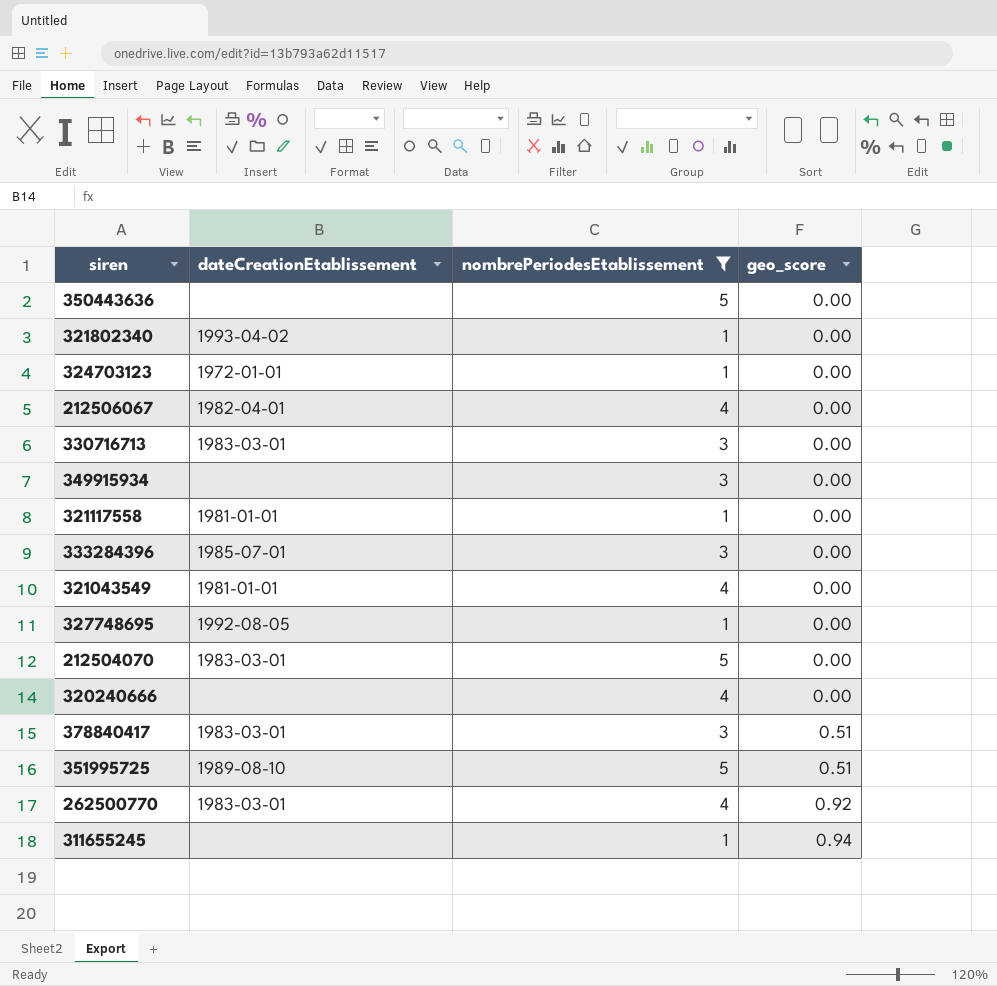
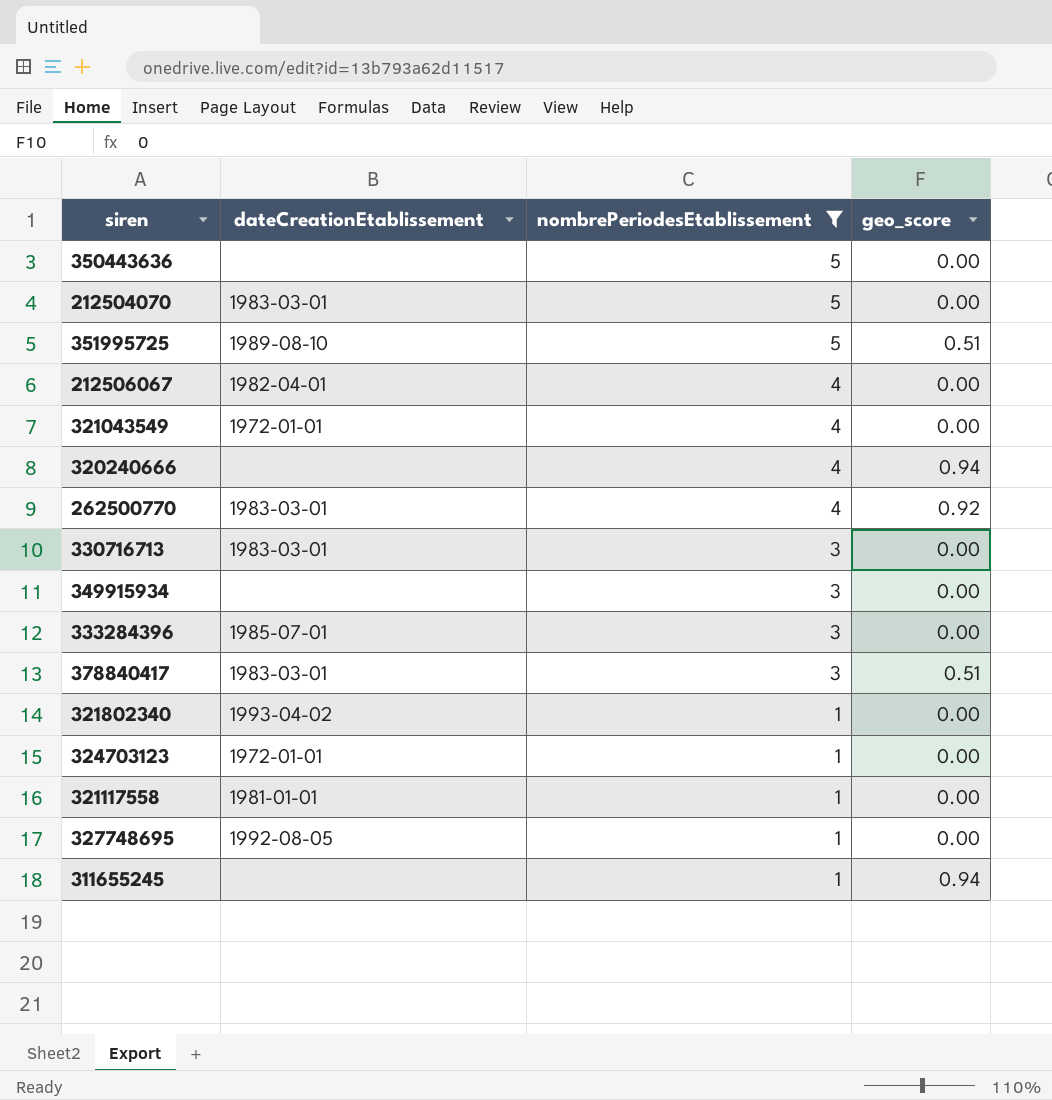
row order: geo_score ascending -> nombrePeriodesEtablissement descending
321043549 | dateCreationEtablissement: 1981-01-01 -> 1972-01-01
320240666 | geo_score: 0.00 -> 0.94

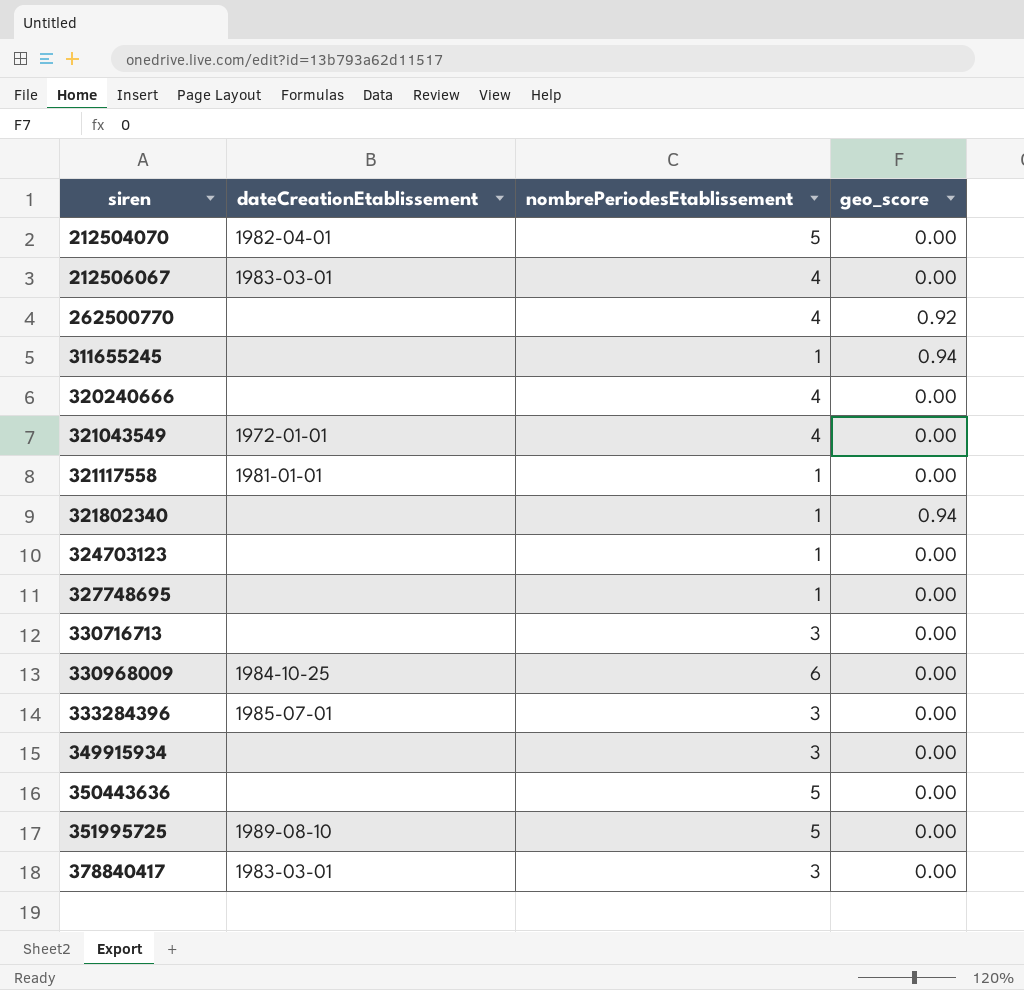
filter: nombrePeriodesEtablissement != 6 -> none
row order: nombrePeriodesEtablissement descending -> siren ascending
212504070 | dateCreationEtablissement: 1983-03-01 -> 1982-04-01
212506067 | dateCreationEtablissement: 1982-04-01 -> 1983-03-01
262500770 | dateCreationEtablissement: 1983-03-01 -> none
320240666 | geo_score: 0.94 -> 0.00
321802340 | dateCreationEtablissement: 1993-04-02 -> none
321802340 | geo_score: 0.00 -> 0.94
324703123 | dateCreationEtablissement: 1972-01-01 -> none
327748695 | dateCreationEtablissement: 1992-08-05 -> none
330716713 | dateCreationEtablissement: 1983-03-01 -> none
351995725 | geo_score: 0.51 -> 0.00
378840417 | geo_score: 0.51 -> 0.00

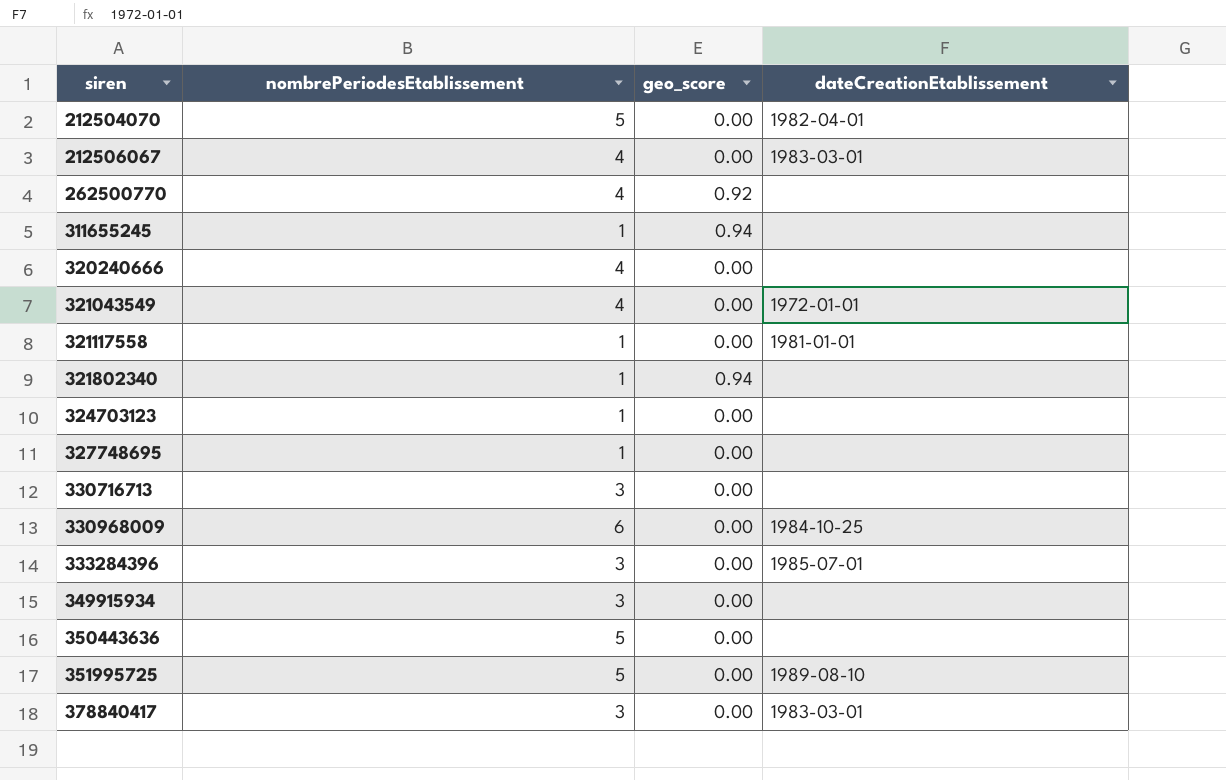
column dateCreationEtablissement | position: 2 -> 4

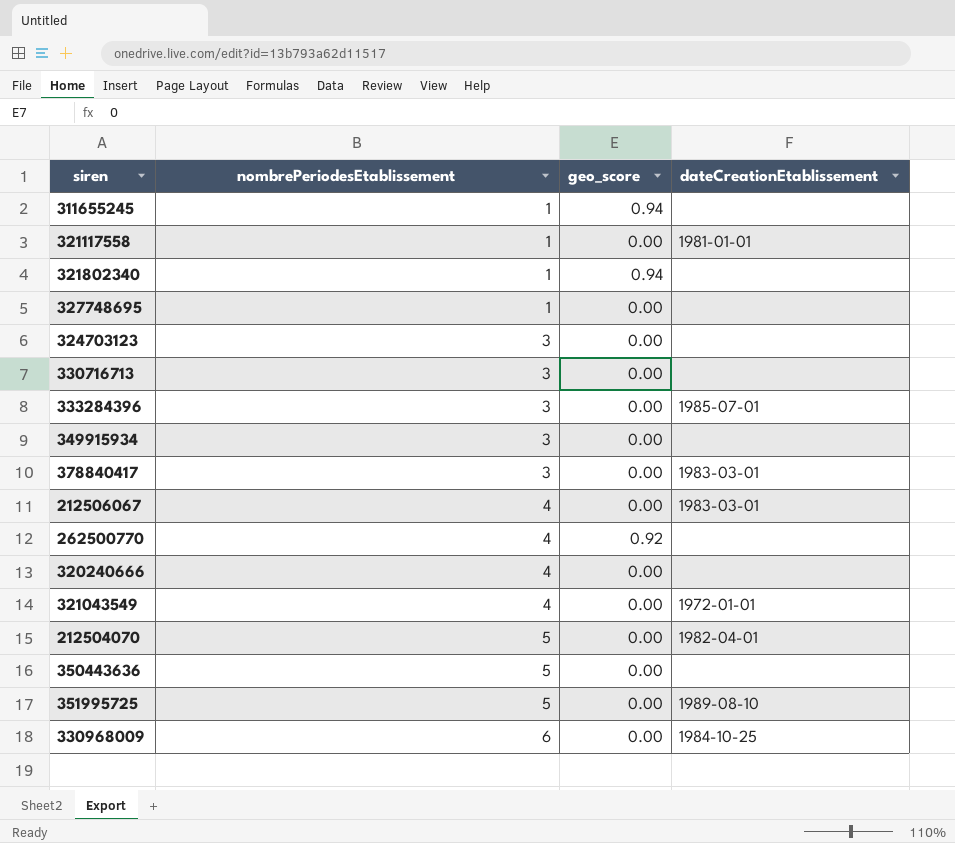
row order: siren ascending -> nombrePeriodesEtablissement ascending
324703123 | nombrePeriodesEtablissement: 1 -> 3

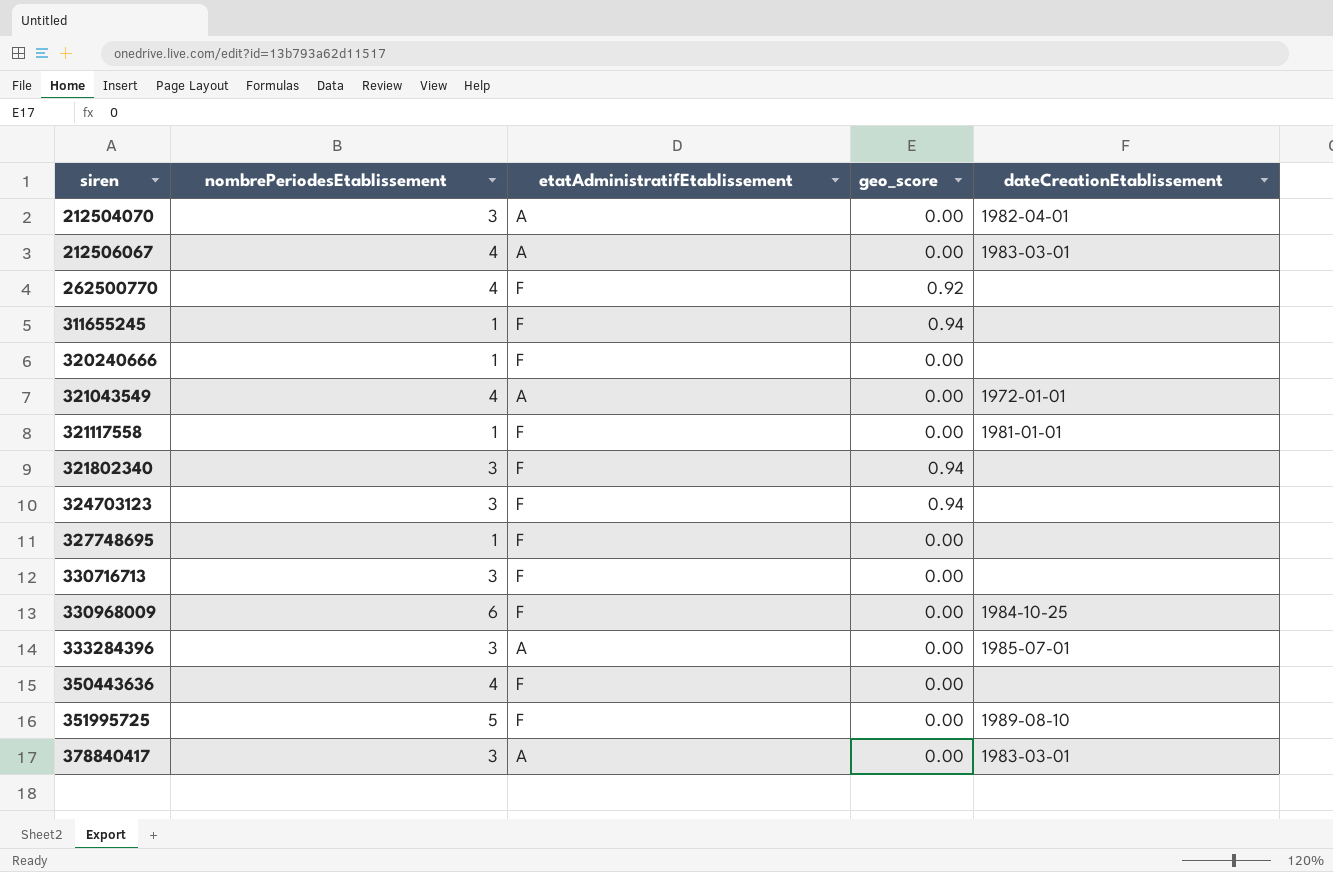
row order: nombrePeriodesEtablissement ascending -> siren ascending
column etatAdministratifEtablissement | position: none -> 3
row 349915934: 3 | 0.00 | none -> none
212504070 | nombrePeriodesEtablissement: 5 -> 3
320240666 | nombrePeriodesEtablissement: 4 -> 1
321802340 | nombrePeriodesEtablissement: 1 -> 3
324703123 | geo_score: 0.00 -> 0.94
350443636 | nombrePeriodesEtablissement: 5 -> 4

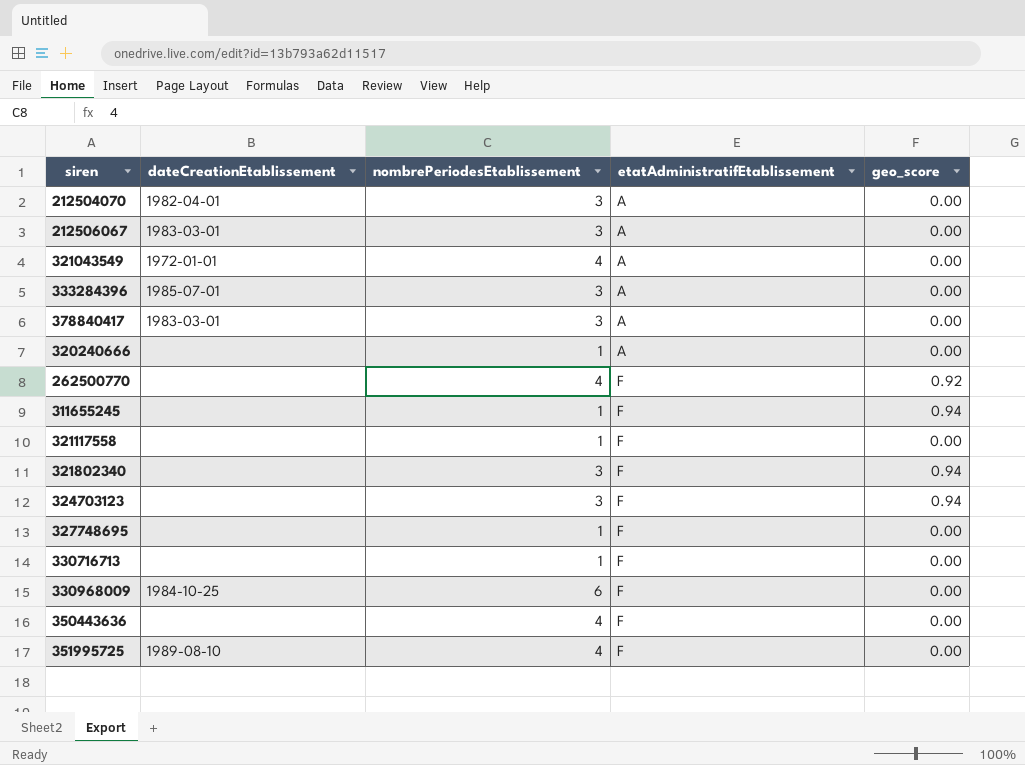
row order: siren ascending -> etatAdministratifEtablissement ascending
column dateCreationEtablissement | position: 5 -> 2
212506067 | nombrePeriodesEtablissement: 4 -> 3
320240666 | etatAdministratifEtablissement: F -> A
321117558 | dateCreationEtablissement: 1981-01-01 -> none
330716713 | nombrePeriodesEtablissement: 3 -> 1
351995725 | nombrePeriodesEtablissement: 5 -> 4

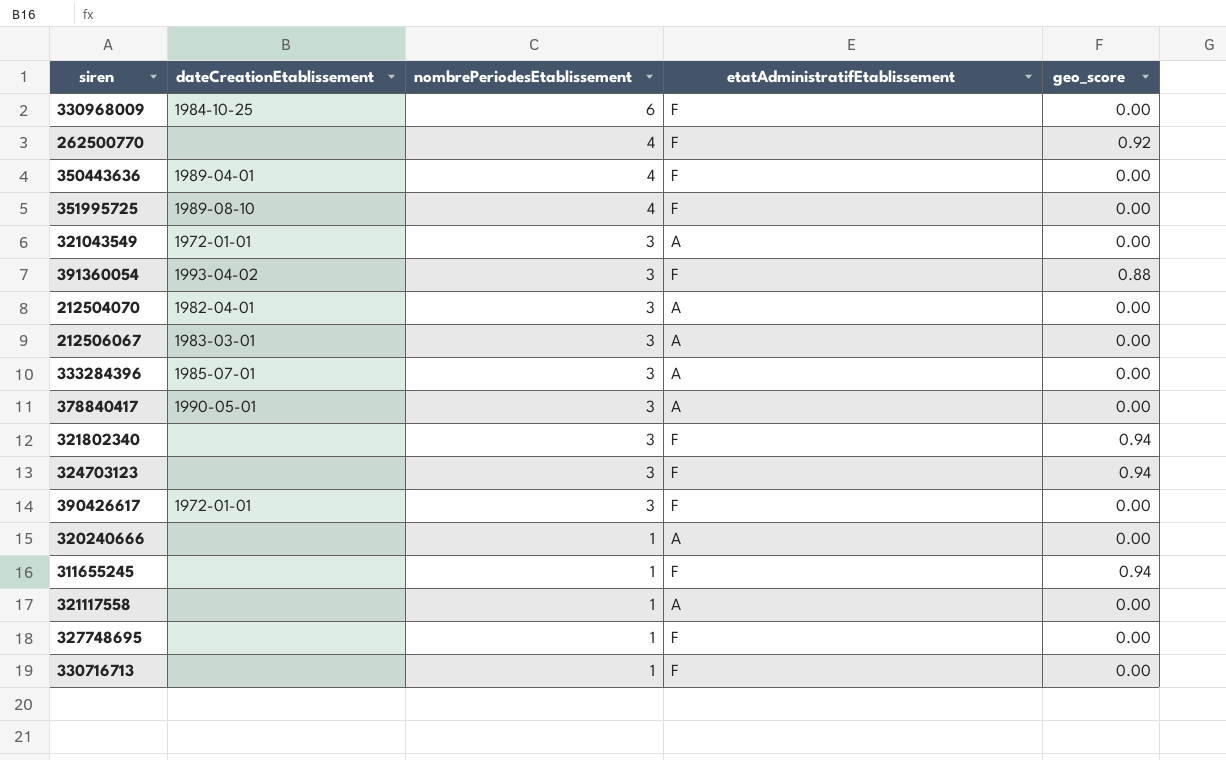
row order: etatAdministratifEtablissement ascending -> nombrePeriodesEtablissement descending
350443636 | dateCreationEtablissement: none -> 1989-04-01
321043549 | nombrePeriodesEtablissement: 4 -> 3
row 391360054: none -> 1993-04-02 | 3 | F | 0.88
378840417 | dateCreationEtablissement: 1983-03-01 -> 1990-05-01
row 390426617: none -> 1972-01-01 | 3 | F | 0.00
321117558 | etatAdministratifEtablissement: F -> A

